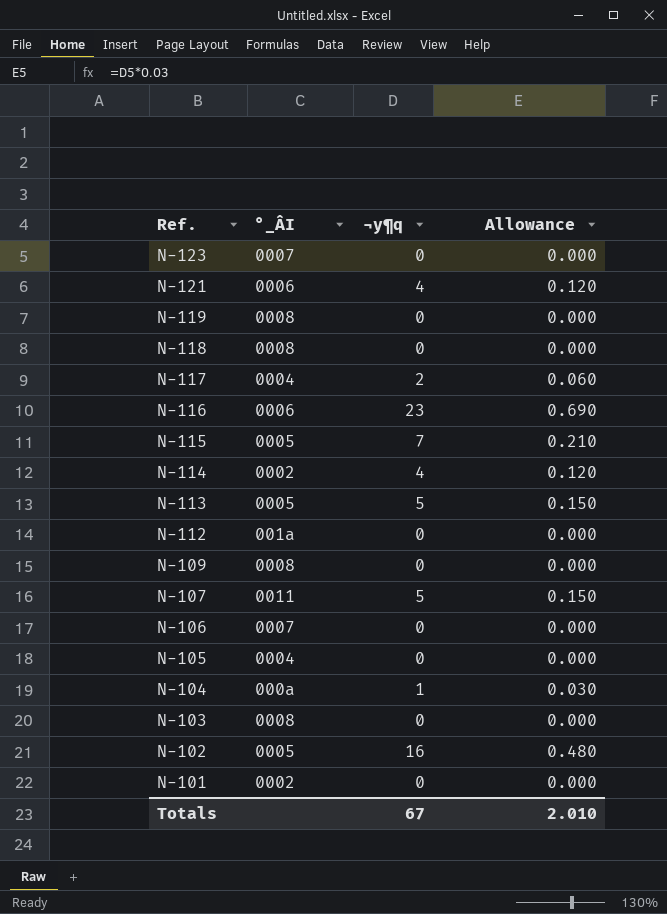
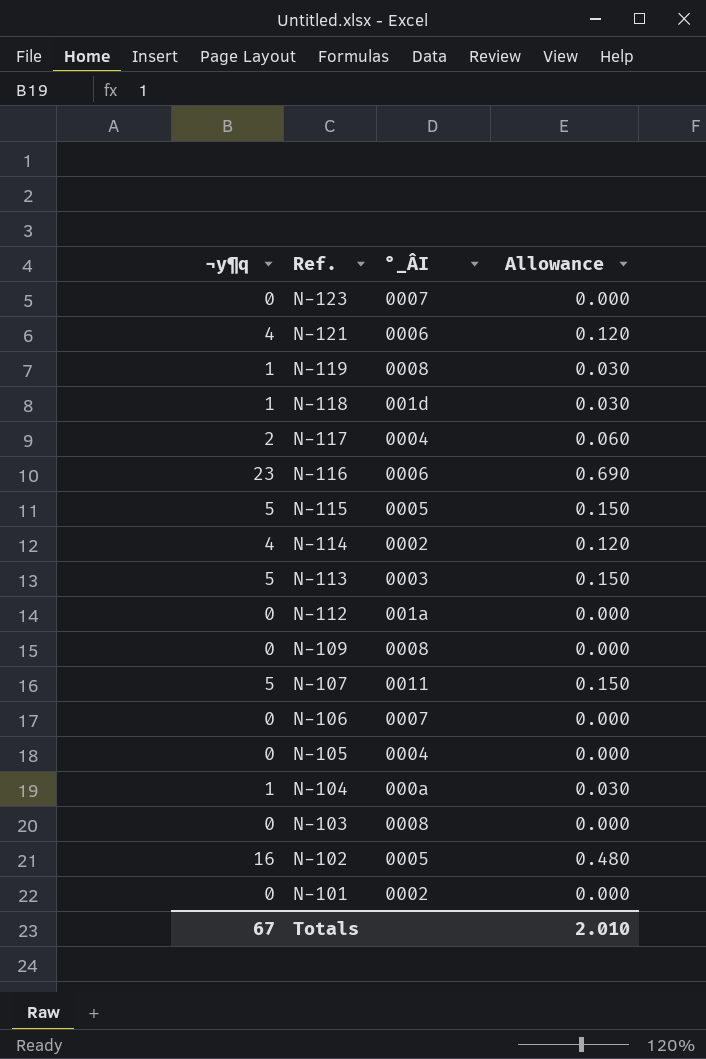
column ¬y¶q | position: 3 -> 1
N-119 | ¬y¶q: 0 -> 1
N-119 | Allowance: 0.000 -> 0.030
N-118 | ¬y¶q: 0 -> 1
N-118 | °_ÂI: 0008 -> 001d
N-118 | Allowance: 0.000 -> 0.030
N-115 | ¬y¶q: 7 -> 5
N-115 | Allowance: 0.210 -> 0.150
N-113 | °_ÂI: 0005 -> 0003

